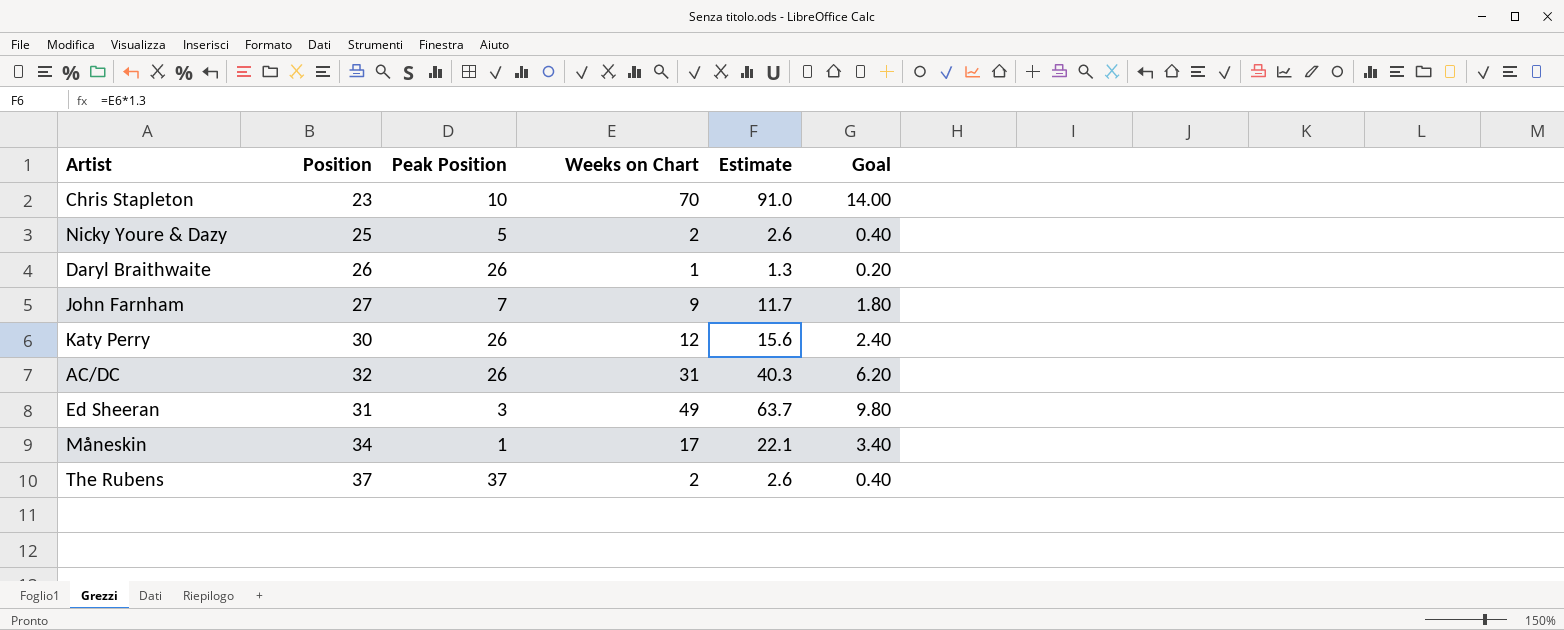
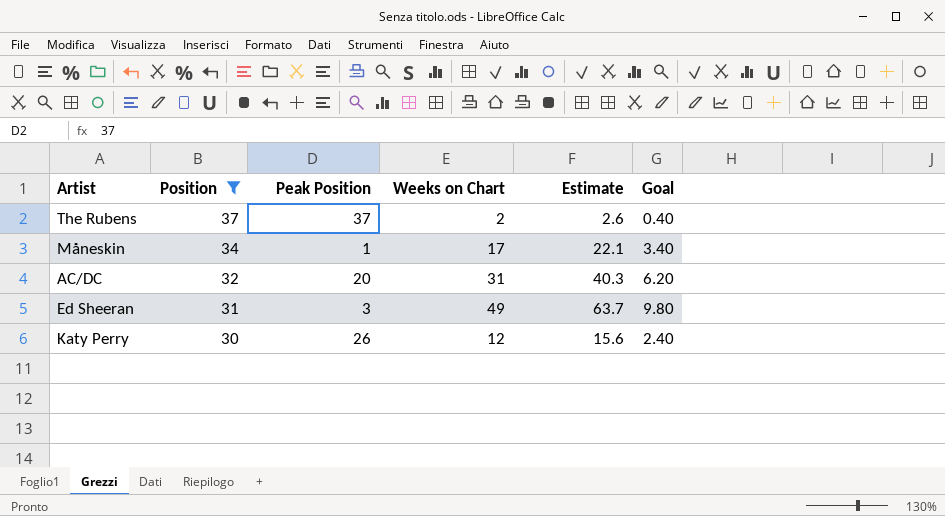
filter: none -> Position >= 30
row order: none -> Position descending
AC/DC | Peak Position: 26 -> 20

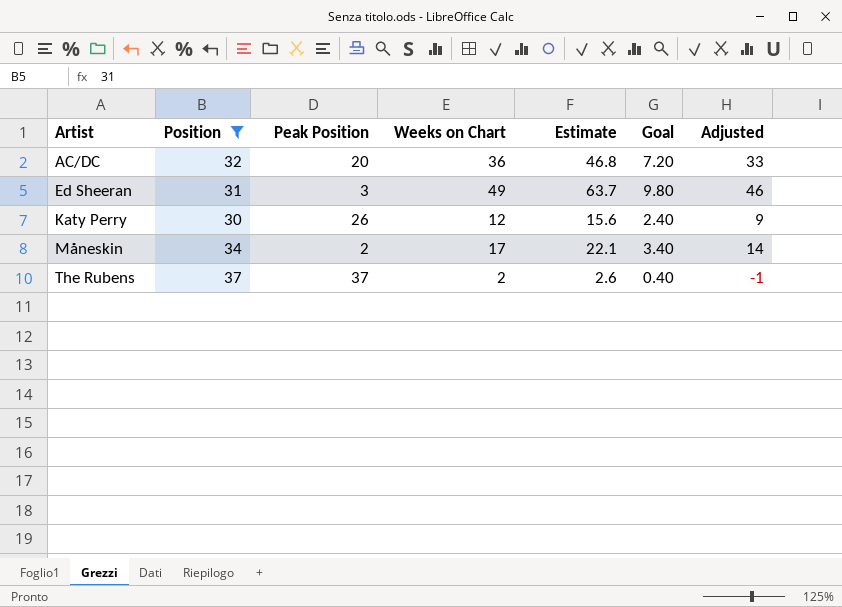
row order: Position descending -> Artist ascending
column Adjusted | formula: none -> [Weeks on Chart] - 3
AC/DC | Weeks on Chart: 31 -> 36
AC/DC | Estimate: 40.3 -> 46.8
AC/DC | Goal: 6.20 -> 7.20
Måneskin | Peak Position: 1 -> 2

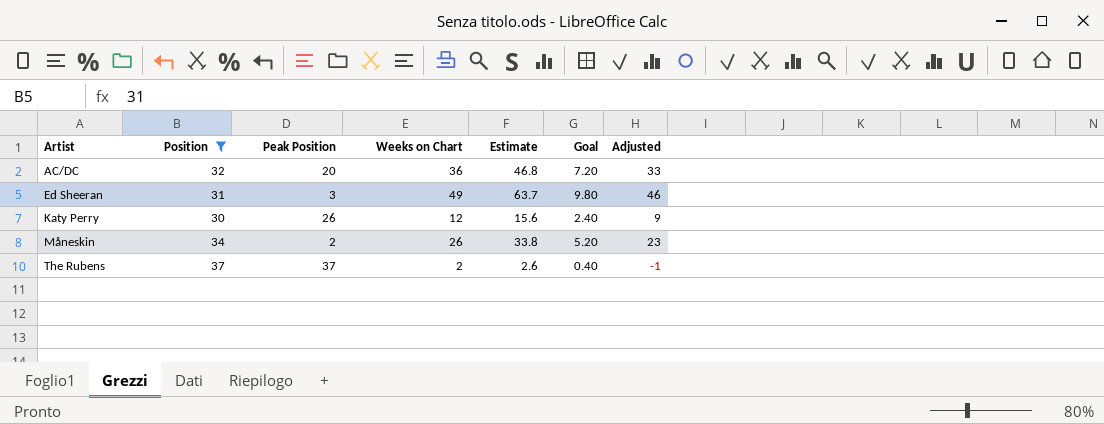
Måneskin | Weeks on Chart: 17 -> 26
Måneskin | Estimate: 22.1 -> 33.8
Måneskin | Goal: 3.40 -> 5.20
Måneskin | Adjusted: 14 -> 23

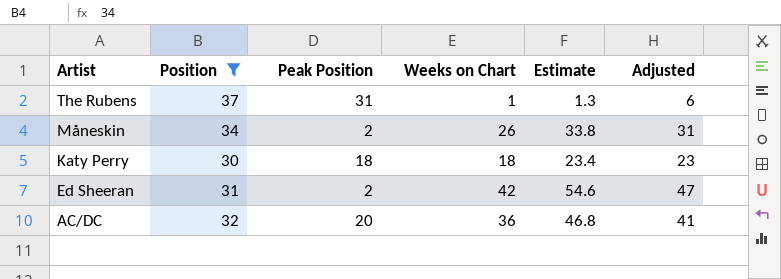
row order: Artist ascending -> Artist descending
column Goal | formula: [Weeks on Chart] * 0.2 -> none
column Adjusted | formula: [Weeks on Chart] - 3 -> [Weeks on Chart] + 5
The Rubens | Peak Position: 37 -> 31
The Rubens | Weeks on Chart: 2 -> 1
The Rubens | Estimate: 2.6 -> 1.3
Katy Perry | Peak Position: 26 -> 18
Katy Perry | Weeks on Chart: 12 -> 18
Katy Perry | Estimate: 15.6 -> 23.4
Ed Sheeran | Peak Position: 3 -> 2
Ed Sheeran | Weeks on Chart: 49 -> 42
Ed Sheeran | Estimate: 63.7 -> 54.6

